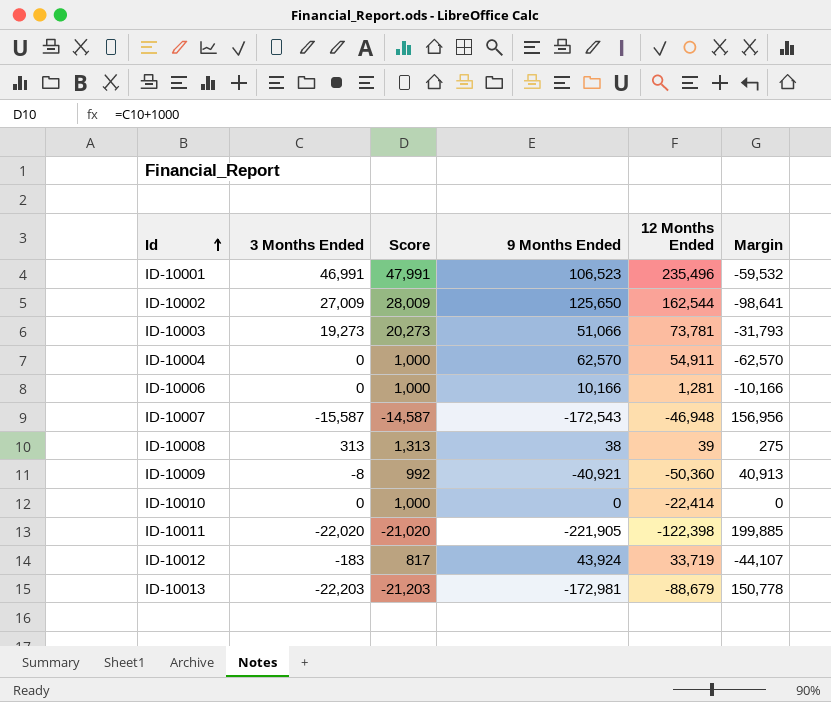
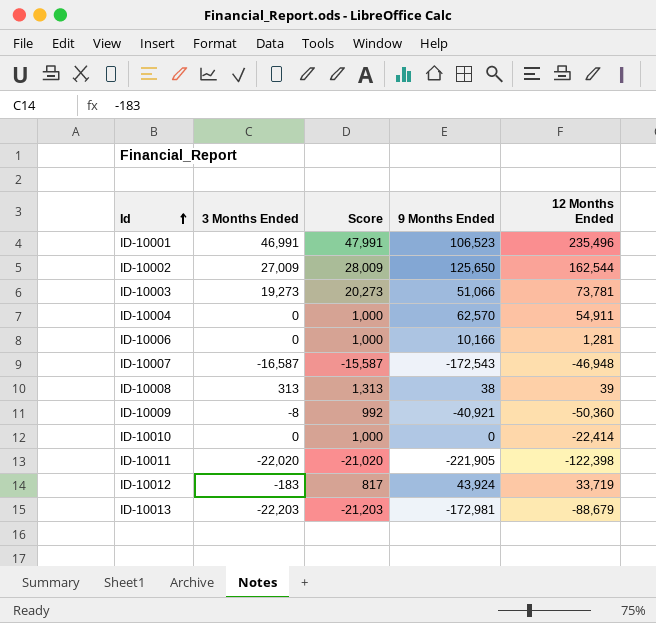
column Margin | formula: [3 Months Ended] - [9 Months Ended] -> none
ID-10007 | 3 Months Ended: -15,587 -> -16,587
ID-10007 | Score: -14,587 -> -15,587

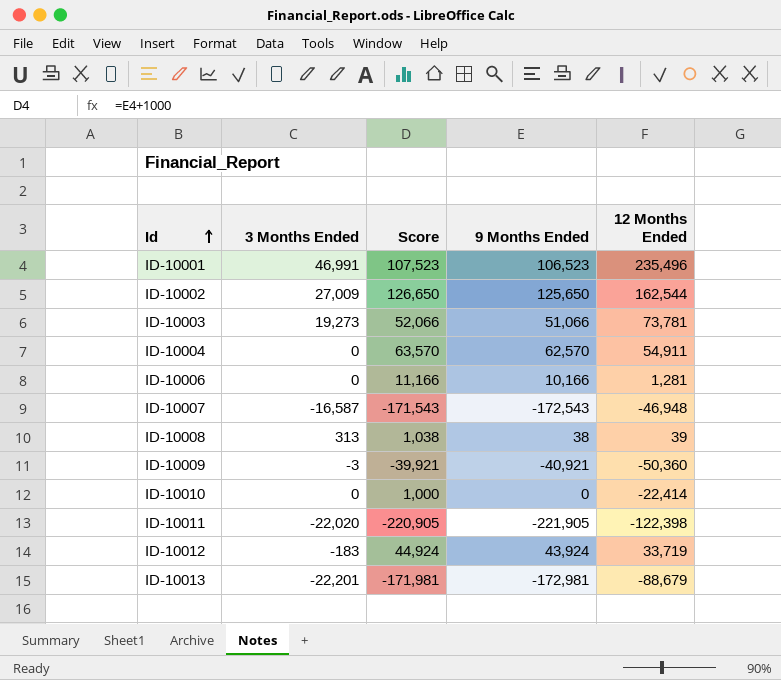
column Score | formula: [3 Months Ended] + 1000 -> [9 Months Ended] + 1000
ID-10009 | 3 Months Ended: -8 -> -3
ID-10013 | 3 Months Ended: -22,203 -> -22,201

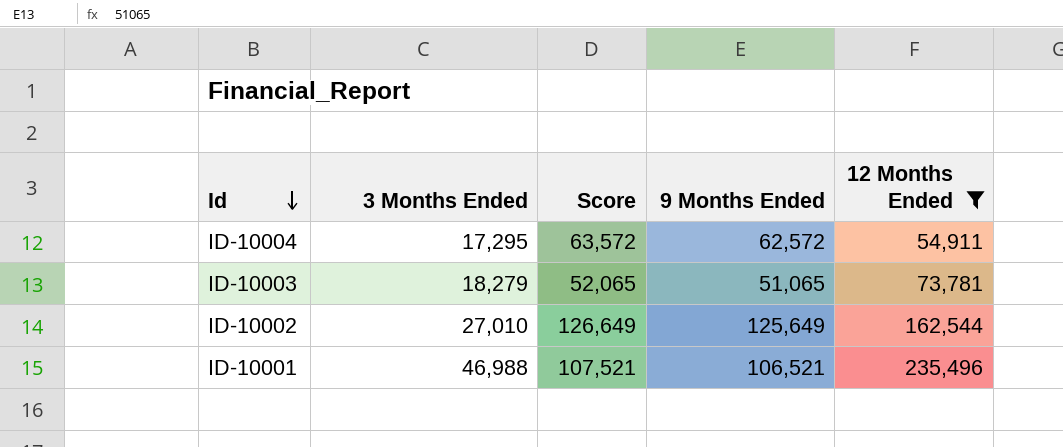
filter: none -> 12 Months Ended >= 54,911
row order: Id ascending -> Id descending
ID-10004 | 3 Months Ended: 0 -> 17,295
ID-10004 | Score: 63,570 -> 63,572
ID-10004 | 9 Months Ended: 62,570 -> 62,572
ID-10003 | 3 Months Ended: 19,273 -> 18,279
ID-10003 | Score: 52,066 -> 52,065
ID-10003 | 9 Months Ended: 51,066 -> 51,065
ID-10002 | 3 Months Ended: 27,009 -> 27,010
ID-10002 | Score: 126,650 -> 126,649
ID-10002 | 9 Months Ended: 125,650 -> 125,649
ID-10001 | 3 Months Ended: 46,991 -> 46,988
ID-10001 | Score: 107,523 -> 107,521
ID-10001 | 9 Months Ended: 106,523 -> 106,521

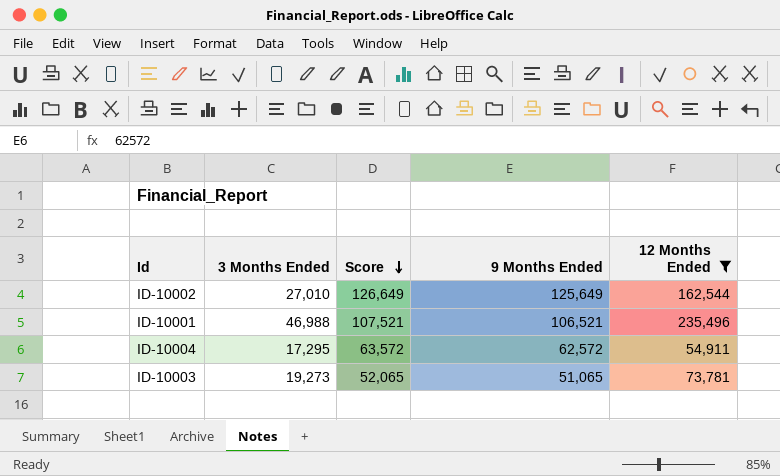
row order: Id descending -> Score descending
ID-10003 | 3 Months Ended: 18,279 -> 19,273

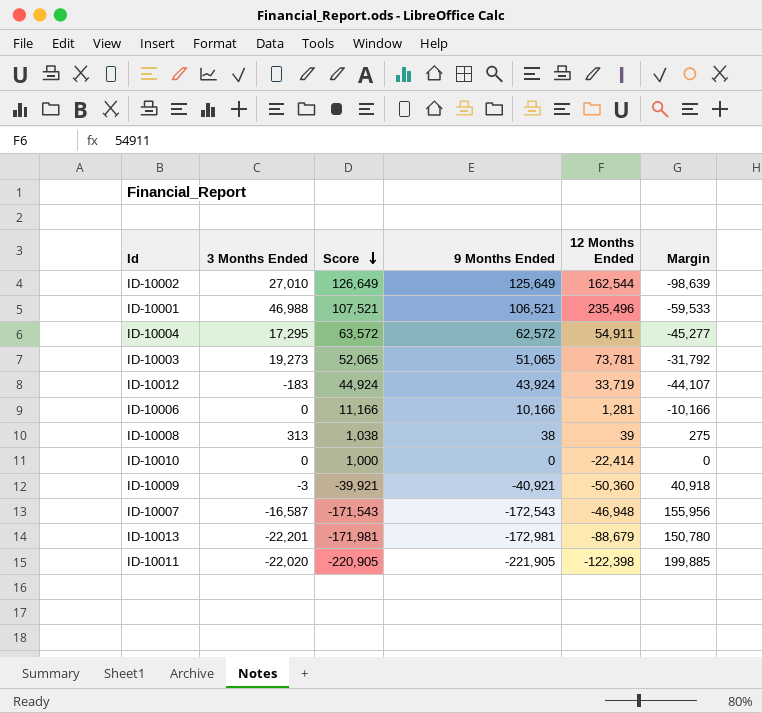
filter: 12 Months Ended >= 54,911 -> none
column Margin | formula: none -> [3 Months Ended] - [9 Months Ended]

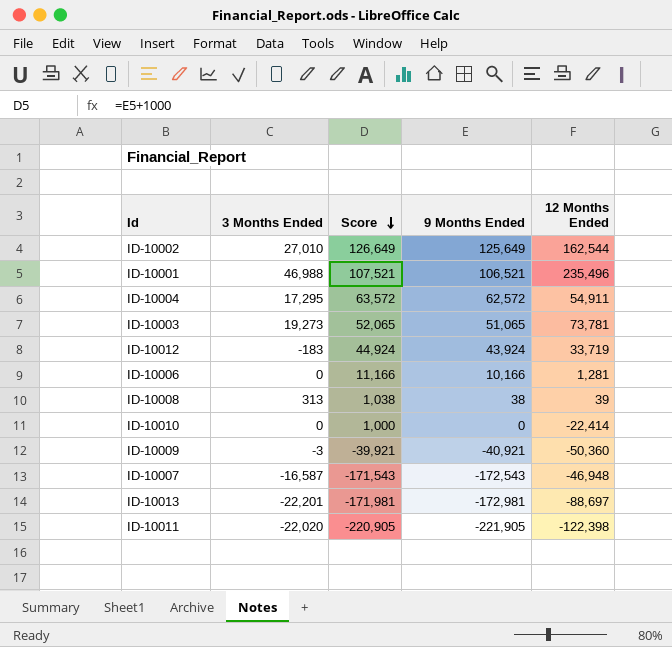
column Margin | formula: [3 Months Ended] - [9 Months Ended] -> none
ID-10013 | 12 Months Ended: -88,679 -> -88,697

